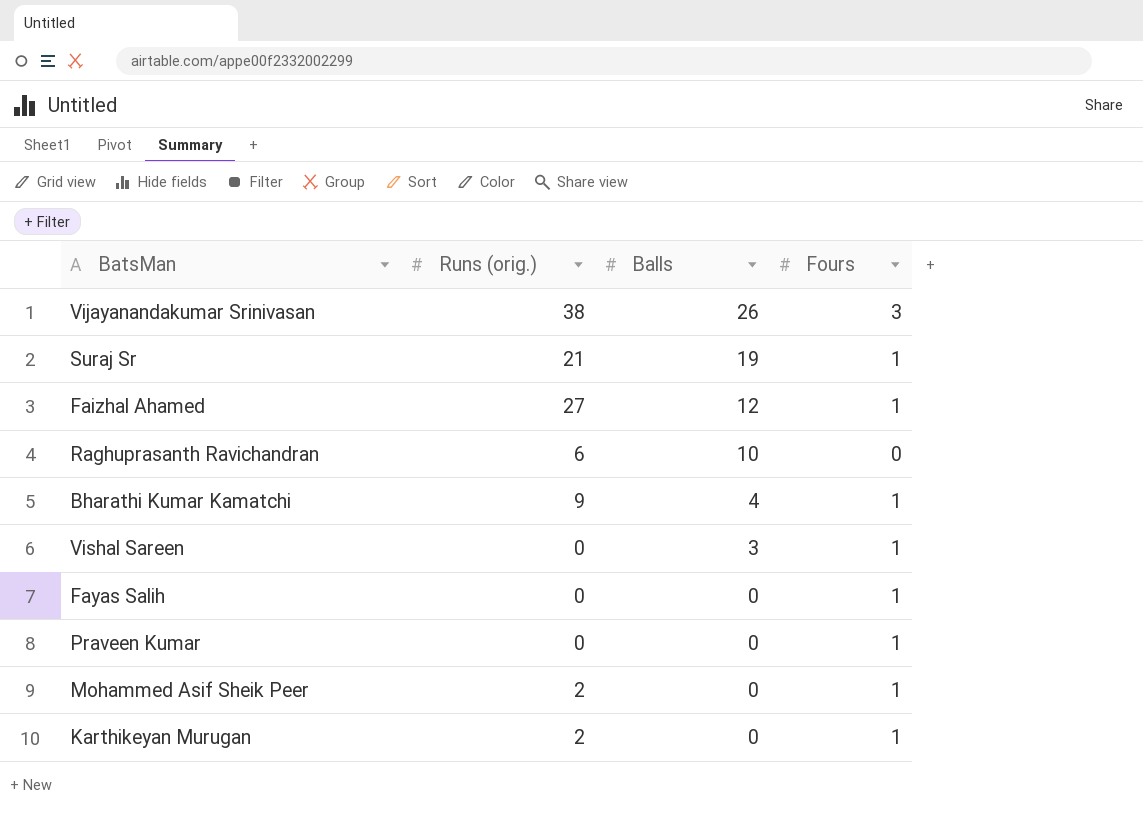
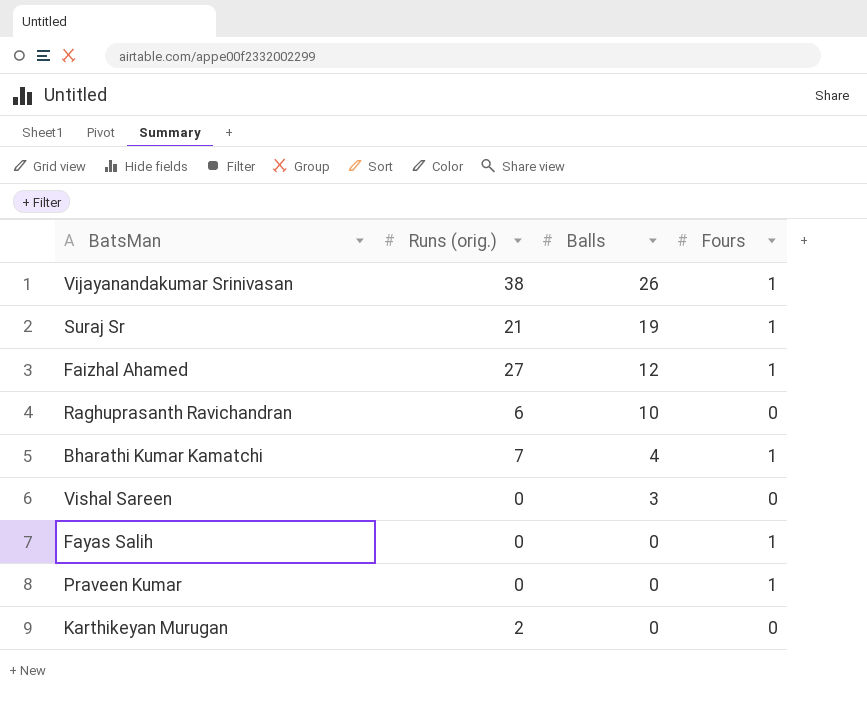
row Mohammed Asif Sheik Peer: 2 | 0 | 1 -> none
Vijayanandakumar Srinivasan | Fours: 3 -> 1
Bharathi Kumar Kamatchi | Runs (orig.): 9 -> 7
Vishal Sareen | Fours: 1 -> 0
Karthikeyan Murugan | Fours: 1 -> 0

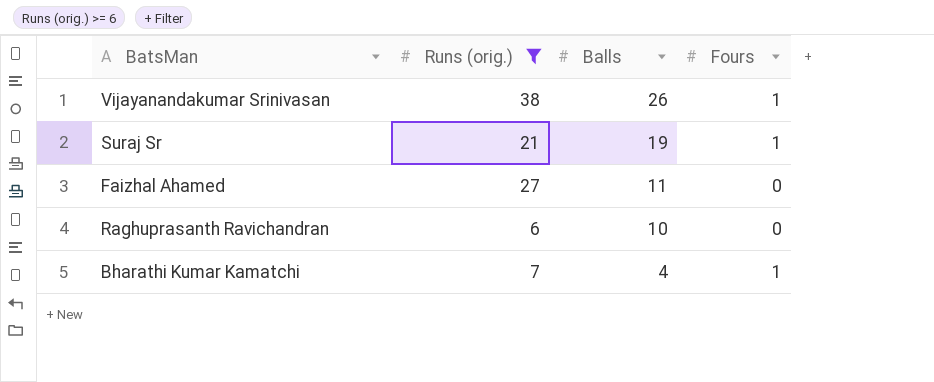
filter: none -> Runs (orig.) >= 6
Faizhal Ahamed | Balls: 12 -> 11
Faizhal Ahamed | Fours: 1 -> 0

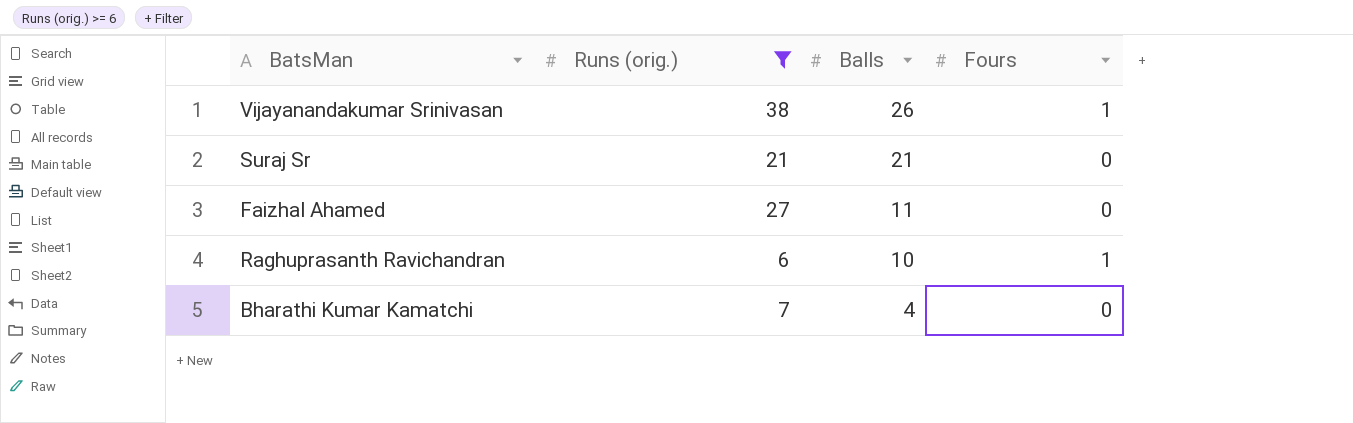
Suraj Sr | Balls: 19 -> 21
Suraj Sr | Fours: 1 -> 0
Raghuprasanth Ravichandran | Fours: 0 -> 1
Bharathi Kumar Kamatchi | Fours: 1 -> 0

